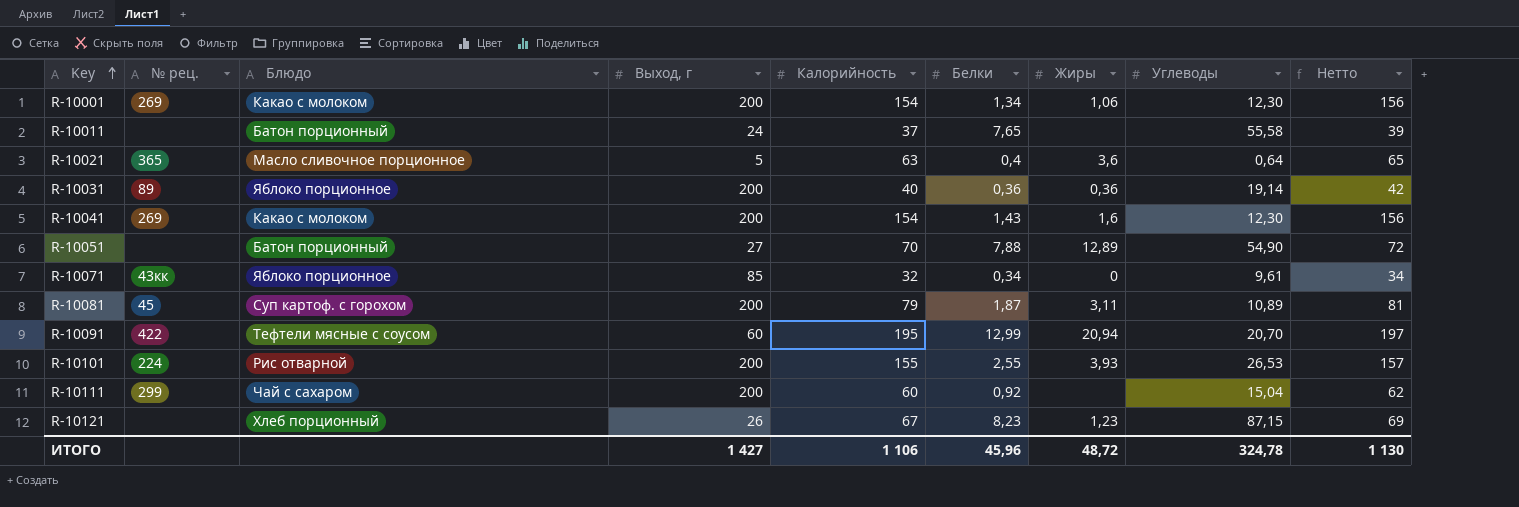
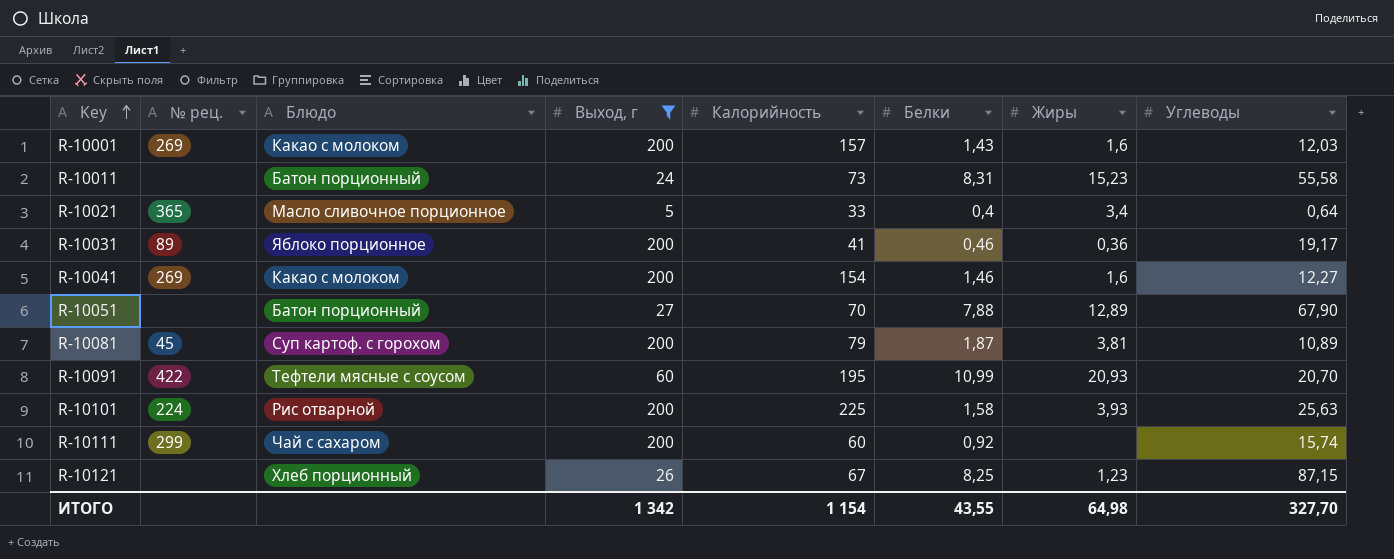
filter: none -> Выход, г != 85
column Нетто | formula: [Калорийность] + 2 -> none
R-10001 | Калорийность: 154 -> 157
R-10001 | Белки: 1,34 -> 1,43
R-10001 | Жиры: 1,06 -> 1,6
R-10001 | Углеводы: 12,30 -> 12,03
R-10011 | Калорийность: 37 -> 73
R-10011 | Белки: 7,65 -> 8,31
R-10011 | Жиры: none -> 15,23
R-10021 | Калорийность: 63 -> 33
R-10021 | Жиры: 3,6 -> 3,4
R-10031 | Калорийность: 40 -> 41
R-10031 | Белки: 0,36 -> 0,46
R-10031 | Углеводы: 19,14 -> 19,17
R-10041 | Белки: 1,43 -> 1,46
R-10041 | Углеводы: 12,30 -> 12,27
R-10051 | Углеводы: 54,90 -> 67,90
R-10081 | Жиры: 3,11 -> 3,81
R-10091 | Белки: 12,99 -> 10,99
R-10091 | Жиры: 20,94 -> 20,93
R-10101 | Калорийность: 155 -> 225
R-10101 | Белки: 2,55 -> 1,58
R-10101 | Углеводы: 26,53 -> 25,63
R-10111 | Углеводы: 15,04 -> 15,74
R-10121 | Белки: 8,23 -> 8,25
ИТОГО | Выход, г: 1 427 -> 1 342
ИТОГО | Калорийность: 1 106 -> 1 154
ИТОГО | Белки: 45,96 -> 43,55
ИТОГО | Жиры: 48,72 -> 64,98
ИТОГО | Углеводы: 324,78 -> 327,70

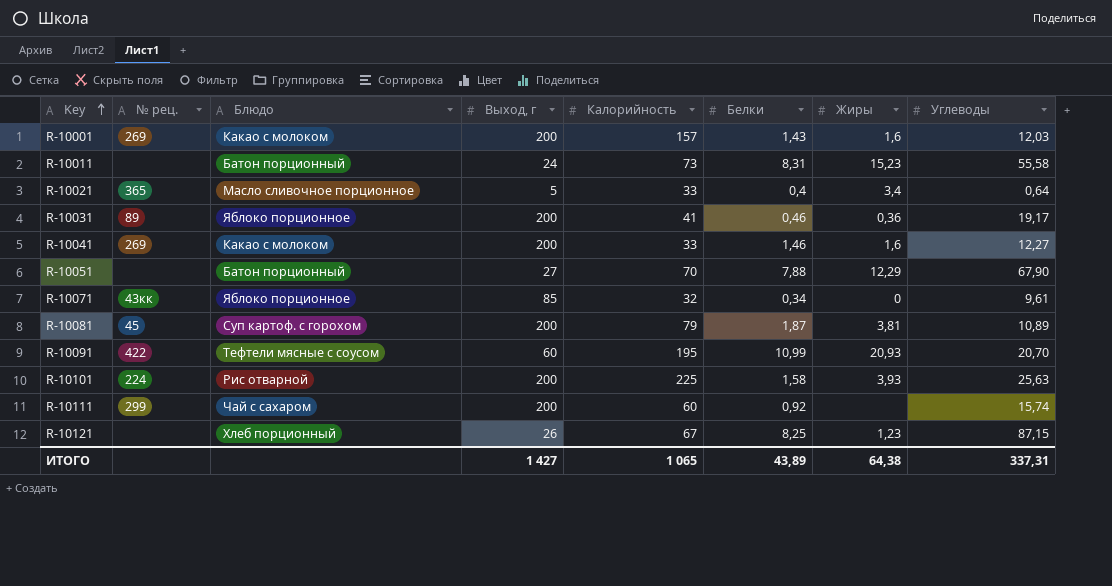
filter: Выход, г != 85 -> none
R-10041 | Калорийность: 154 -> 33
R-10051 | Жиры: 12,89 -> 12,29
ИТОГО | Выход, г: 1 342 -> 1 427
ИТОГО | Калорийность: 1 154 -> 1 065
ИТОГО | Белки: 43,55 -> 43,89
ИТОГО | Жиры: 64,98 -> 64,38
ИТОГО | Углеводы: 327,70 -> 337,31

